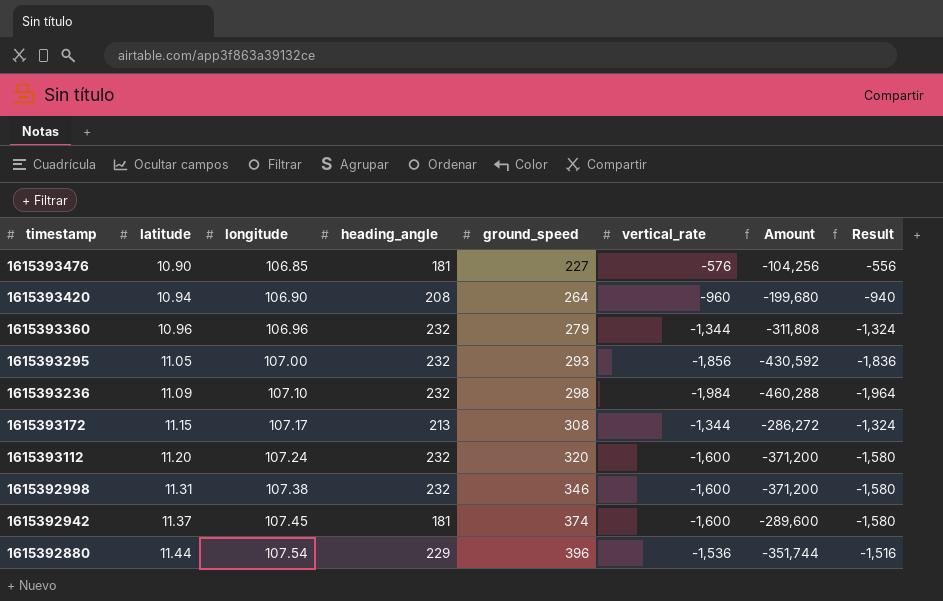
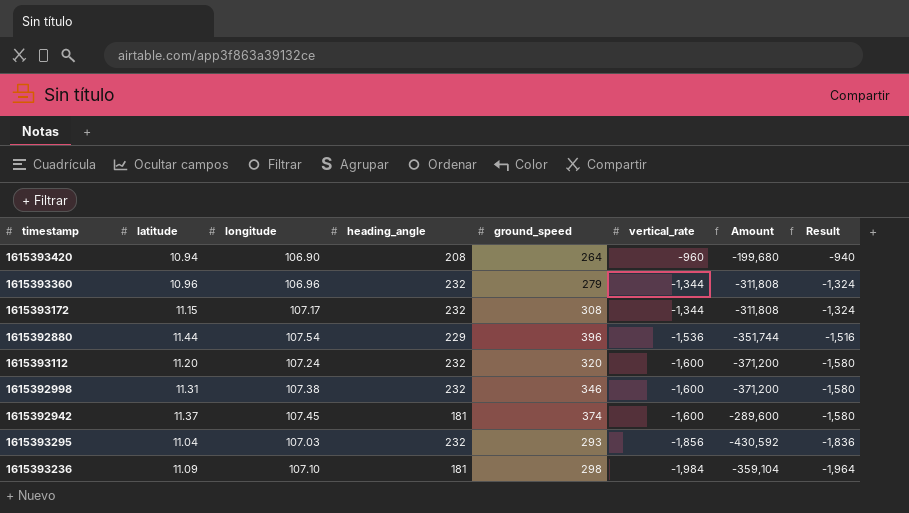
row order: timestamp descending -> vertical_rate descending
row 1615393476: 10.90 | 106.85 | 181 | 227 | -576 | -104,256 | -556 -> none
1615393172 | heading_angle: 213 -> 232
1615393172 | Amount: -286,272 -> -311,808
1615393295 | latitude: 11.05 -> 11.04
1615393295 | longitude: 107.00 -> 107.03
1615393236 | heading_angle: 232 -> 181
1615393236 | Amount: -460,288 -> -359,104

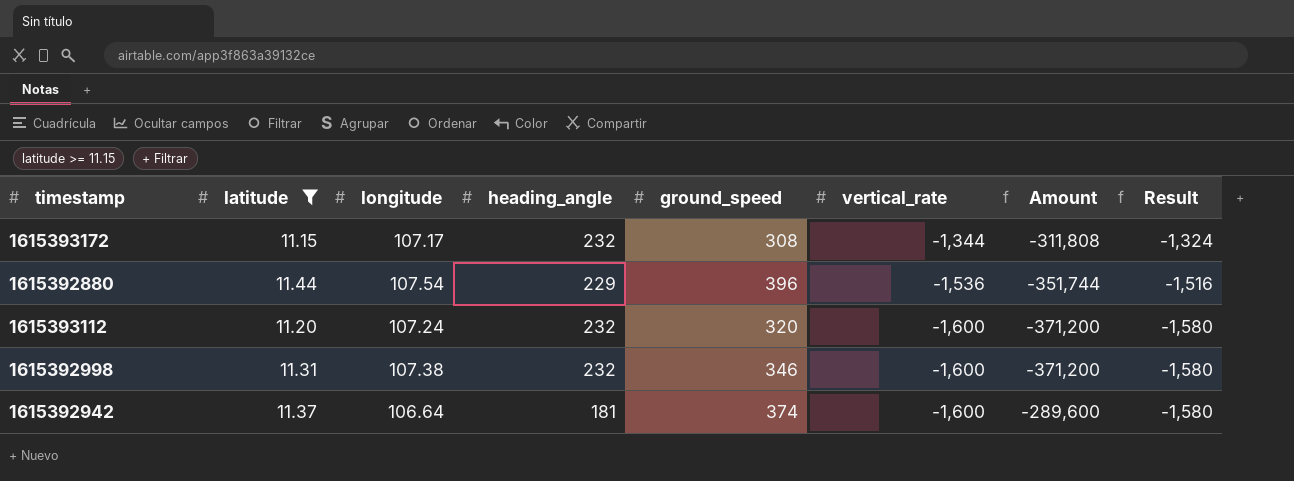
filter: none -> latitude >= 11.15
1615392942 | longitude: 107.45 -> 106.64

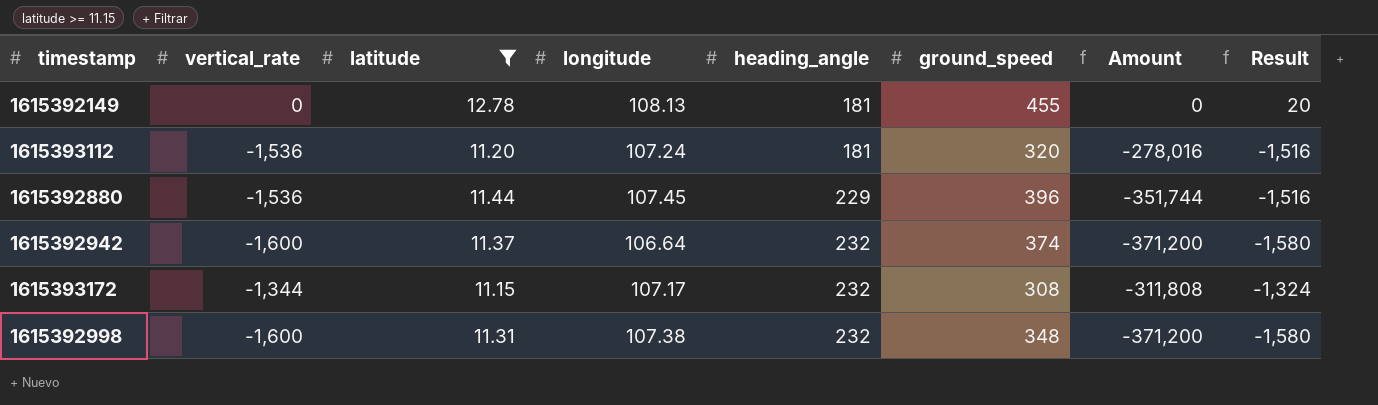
row order: vertical_rate descending -> heading_angle ascending
column vertical_rate | position: 6 -> 2
row 1615392149: none -> 0 | 12.78 | 108.13 | 181 | 455 | 0 | 20
1615393112 | vertical_rate: -1,600 -> -1,536
1615393112 | heading_angle: 232 -> 181
1615393112 | Amount: -371,200 -> -278,016
1615393112 | Result: -1,580 -> -1,516
1615392880 | longitude: 107.54 -> 107.45
1615392942 | heading_angle: 181 -> 232
1615392942 | Amount: -289,600 -> -371,200
1615392998 | ground_speed: 346 -> 348

